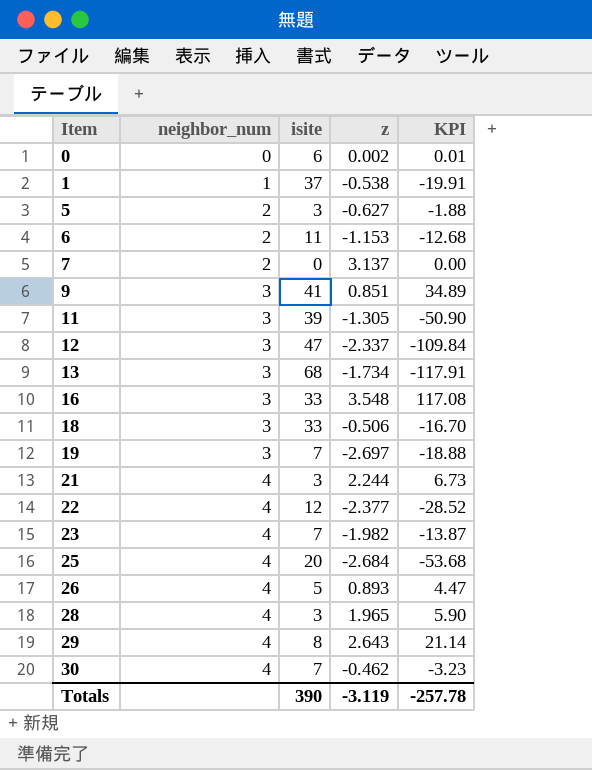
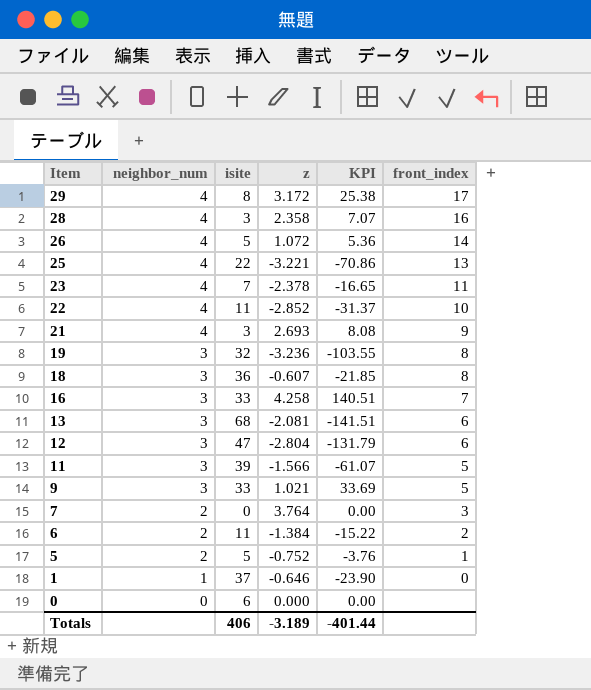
row order: Item ascending -> Item descending
column front_index | position: none -> 6
row 30: 4 | 7 | -0.462 | -3.23 -> none
29 | z: 2.643 -> 3.172
29 | KPI: 21.14 -> 25.38
28 | z: 1.965 -> 2.358
28 | KPI: 5.90 -> 7.07
26 | z: 0.893 -> 1.072
26 | KPI: 4.47 -> 5.36
25 | isite: 20 -> 22
25 | z: -2.684 -> -3.221
25 | KPI: -53.68 -> -70.86
23 | z: -1.982 -> -2.378
23 | KPI: -13.87 -> -16.65
22 | isite: 12 -> 11
22 | z: -2.377 -> -2.852
22 | KPI: -28.52 -> -31.37
21 | z: 2.244 -> 2.693
21 | KPI: 6.73 -> 8.08
19 | isite: 7 -> 32
19 | z: -2.697 -> -3.236
19 | KPI: -18.88 -> -103.55
18 | isite: 33 -> 36
18 | z: -0.506 -> -0.607
18 | KPI: -16.70 -> -21.85
16 | z: 3.548 -> 4.258
16 | KPI: 117.08 -> 140.51
13 | z: -1.734 -> -2.081
13 | KPI: -117.91 -> -141.51
12 | z: -2.337 -> -2.804
12 | KPI: -109.84 -> -131.79
11 | z: -1.305 -> -1.566
11 | KPI: -50.90 -> -61.07
9 | isite: 41 -> 33
9 | z: 0.851 -> 1.021
9 | KPI: 34.89 -> 33.69
7 | z: 3.137 -> 3.764
6 | z: -1.153 -> -1.384
6 | KPI: -12.68 -> -15.22
5 | isite: 3 -> 5
5 | z: -0.627 -> -0.752
5 | KPI: -1.88 -> -3.76
1 | z: -0.538 -> -0.646
1 | KPI: -19.91 -> -23.90
0 | z: 0.002 -> 0.000
0 | KPI: 0.01 -> 0.00
Totals | isite: 390 -> 406
Totals | z: -3.119 -> -3.189
Totals | KPI: -257.78 -> -401.44

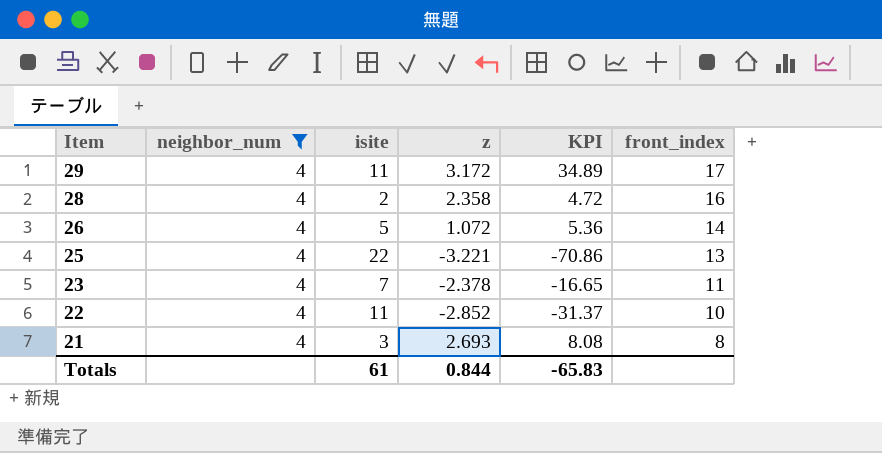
filter: none -> neighbor_num = 4
29 | isite: 8 -> 11
29 | KPI: 25.38 -> 34.89
28 | isite: 3 -> 2
28 | KPI: 7.07 -> 4.72
21 | front_index: 9 -> 8
Totals | isite: 406 -> 61
Totals | z: -3.189 -> 0.844
Totals | KPI: -401.44 -> -65.83

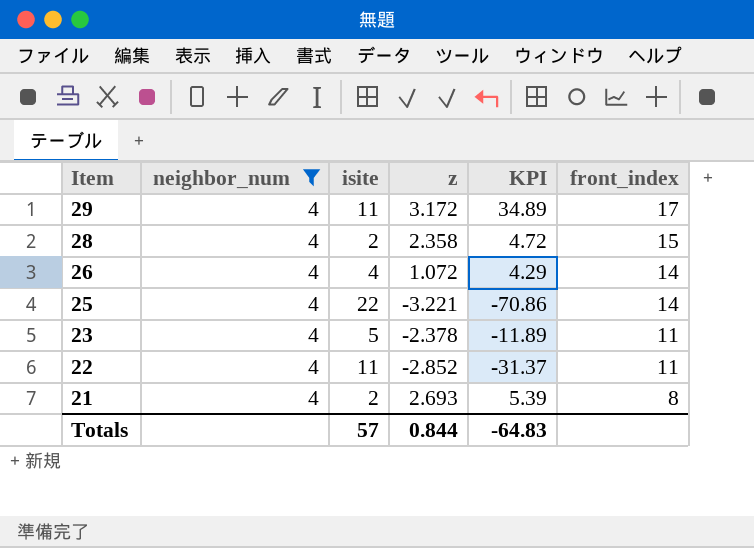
28 | front_index: 16 -> 15
26 | isite: 5 -> 4
26 | KPI: 5.36 -> 4.29
25 | front_index: 13 -> 14
23 | isite: 7 -> 5
23 | KPI: -16.65 -> -11.89
22 | front_index: 10 -> 11
21 | isite: 3 -> 2
21 | KPI: 8.08 -> 5.39
Totals | isite: 61 -> 57
Totals | KPI: -65.83 -> -64.83

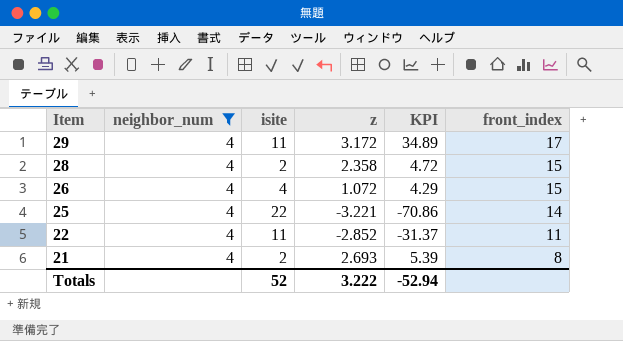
row 23: 4 | 5 | -2.378 | -11.89 | 11 -> none
26 | front_index: 14 -> 15
Totals | isite: 57 -> 52
Totals | z: 0.844 -> 3.222
Totals | KPI: -64.83 -> -52.94

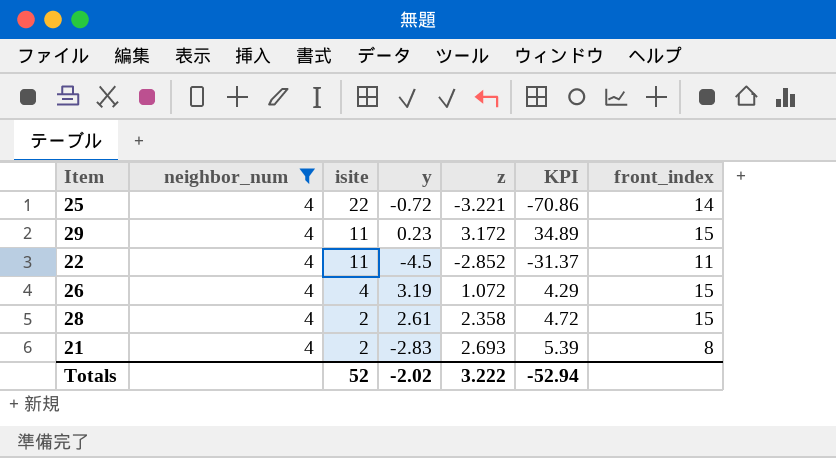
row order: Item descending -> isite descending
column y | position: none -> 4
29 | front_index: 17 -> 15

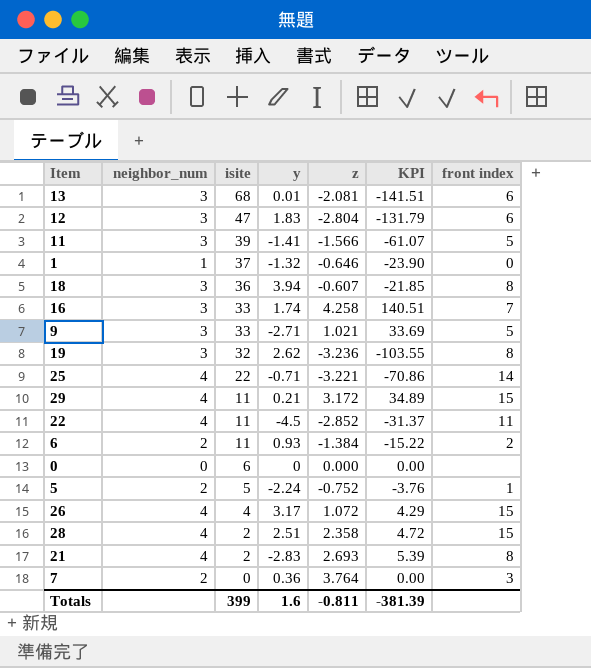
filter: neighbor_num = 4 -> none
column name: front_index -> front index
25 | y: -0.72 -> -0.71
29 | y: 0.23 -> 0.21
26 | y: 3.19 -> 3.17
28 | y: 2.61 -> 2.51
Totals | isite: 52 -> 399
Totals | y: -2.02 -> 1.6
Totals | z: 3.222 -> -0.811
Totals | KPI: -52.94 -> -381.39

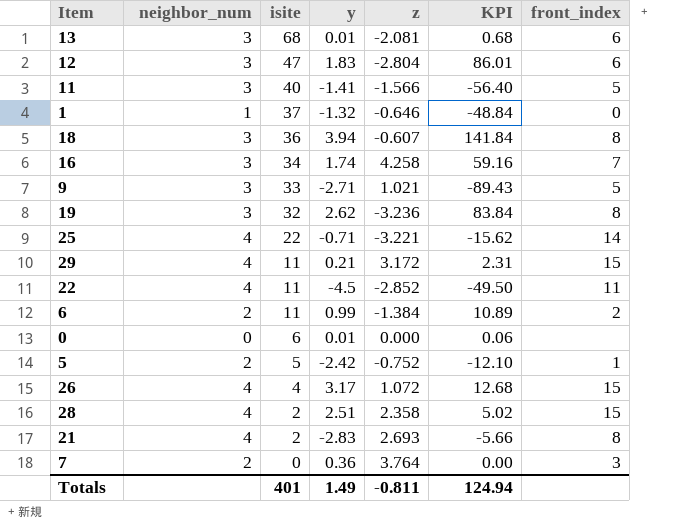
column KPI | formula: [isite] * [z] -> [isite] * [y]
column name: front index -> front_index
11 | isite: 39 -> 40
16 | isite: 33 -> 34
6 | y: 0.93 -> 0.99
0 | y: 0 -> 0.01
5 | y: -2.24 -> -2.42
Totals | isite: 399 -> 401
Totals | y: 1.6 -> 1.49
Totals | KPI: -381.39 -> 124.94

